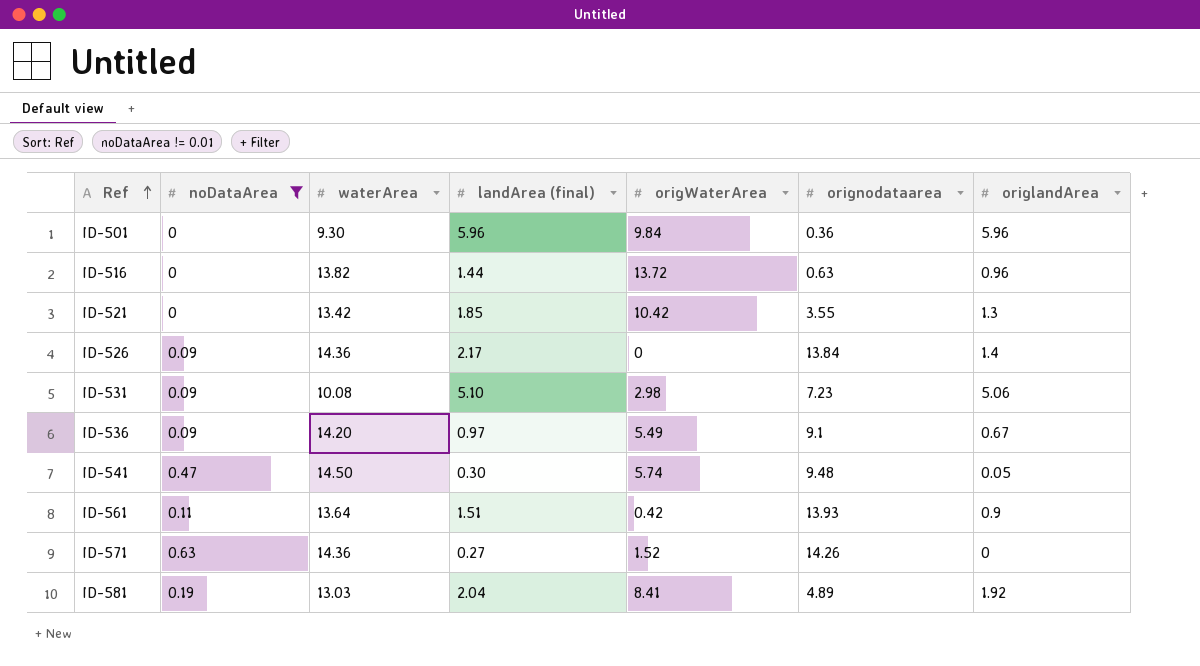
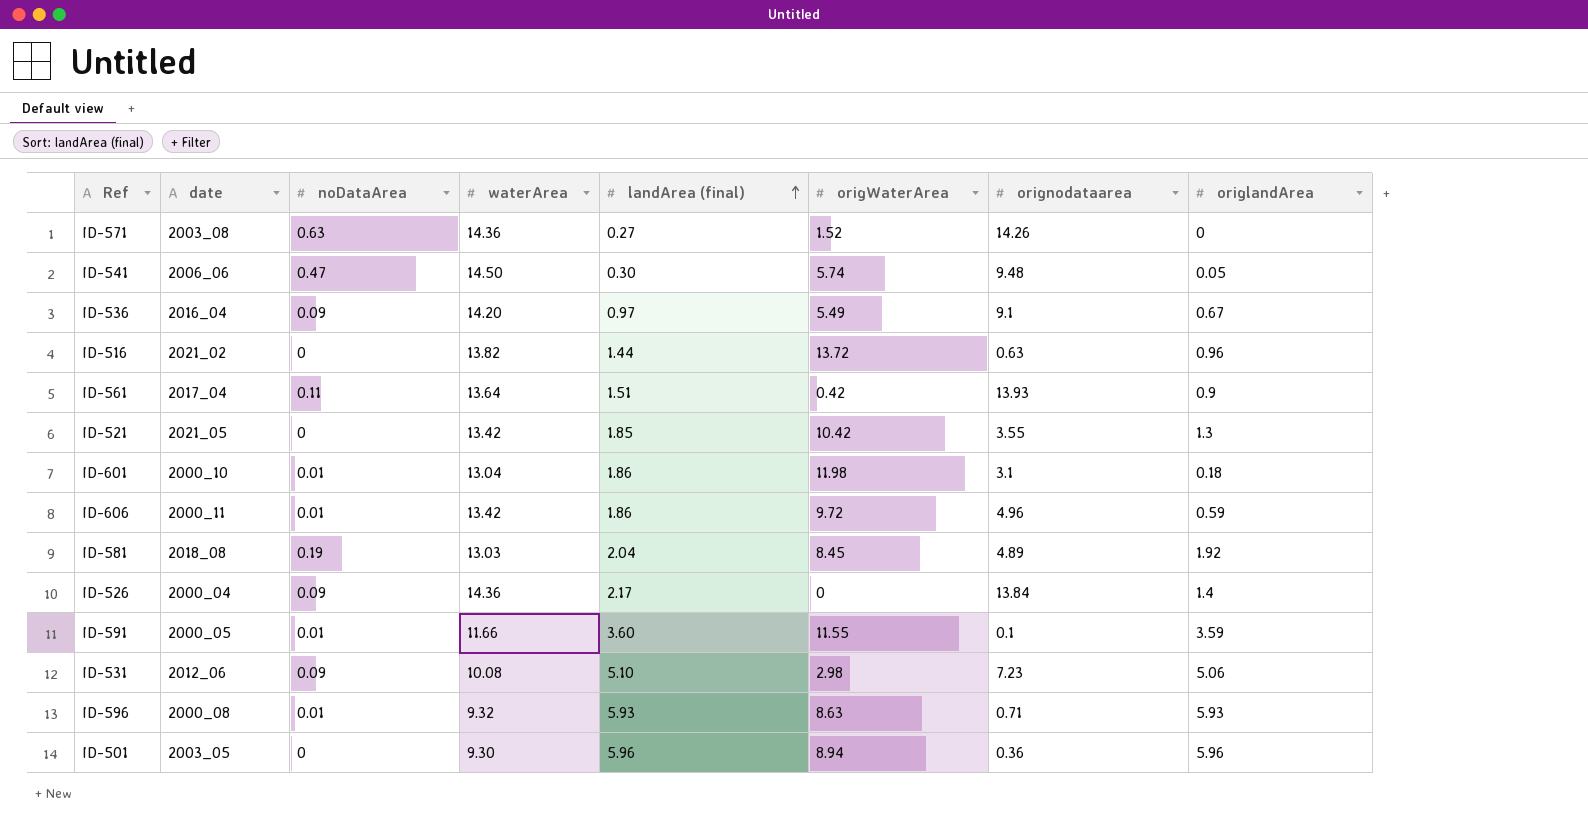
filter: noDataArea != 0.01 -> none
row order: Ref ascending -> landArea (final) ascending
column date | position: none -> 2
ID-581 | origWaterArea: 8.41 -> 8.45
ID-501 | origWaterArea: 9.84 -> 8.94

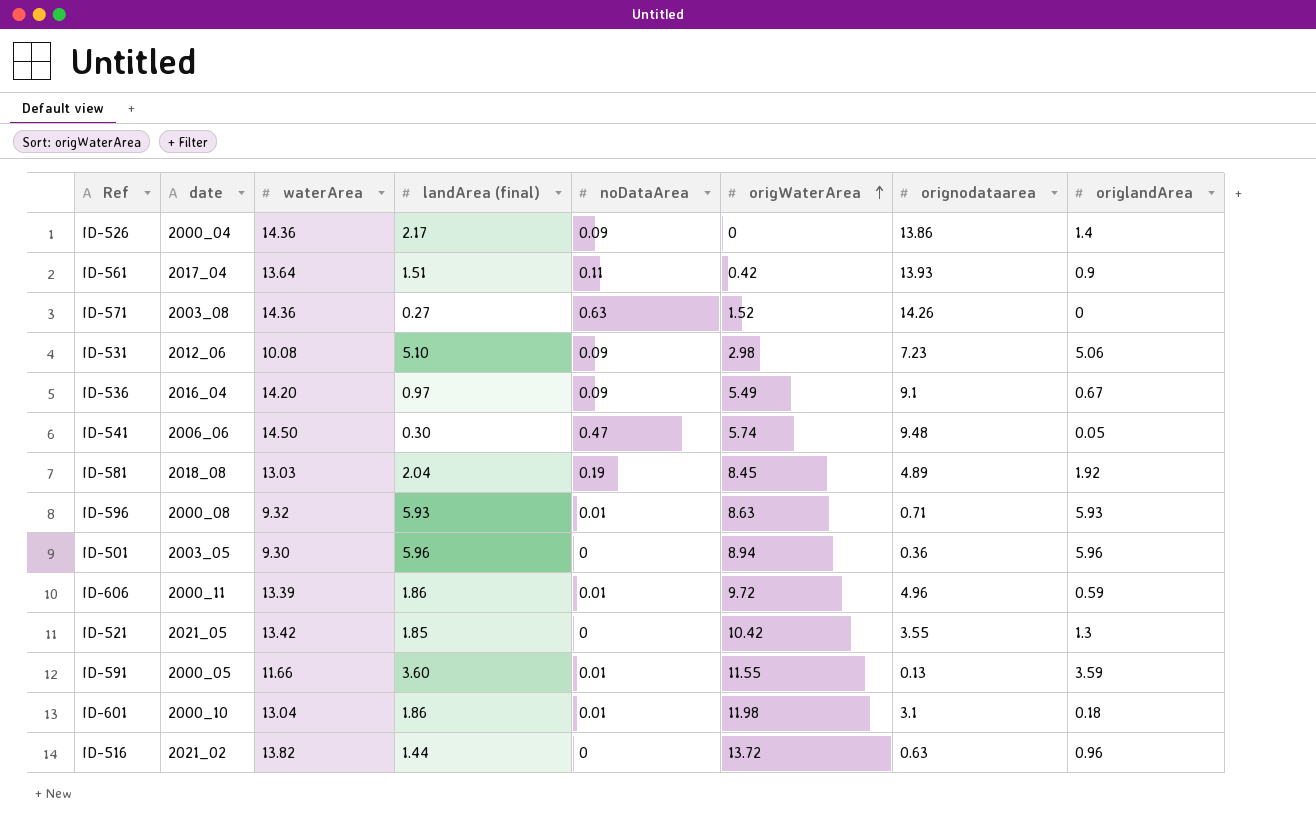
row order: landArea (final) ascending -> origWaterArea ascending
column noDataArea | position: 3 -> 5
ID-526 | orignodataarea: 13.84 -> 13.86
ID-606 | waterArea: 13.42 -> 13.39
ID-591 | orignodataarea: 0.1 -> 0.13

